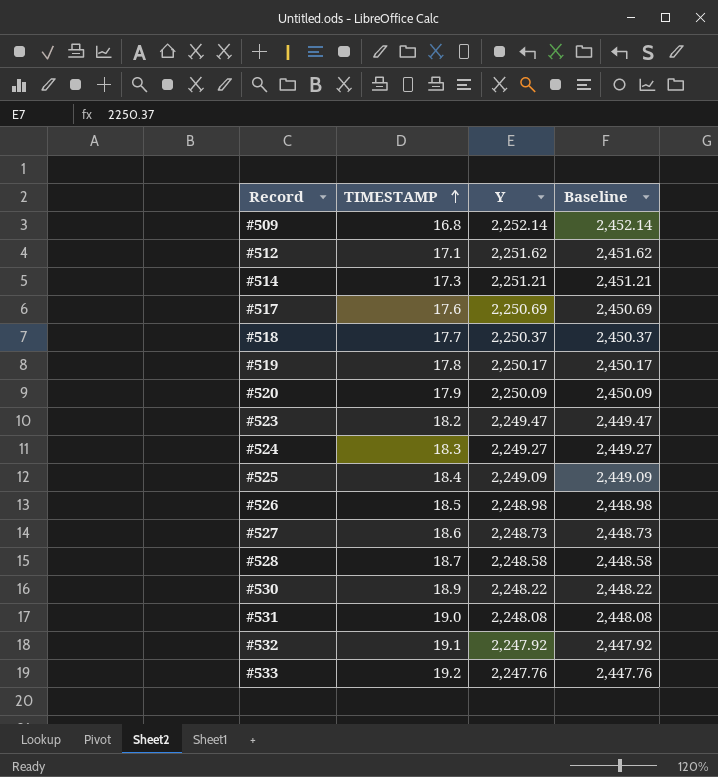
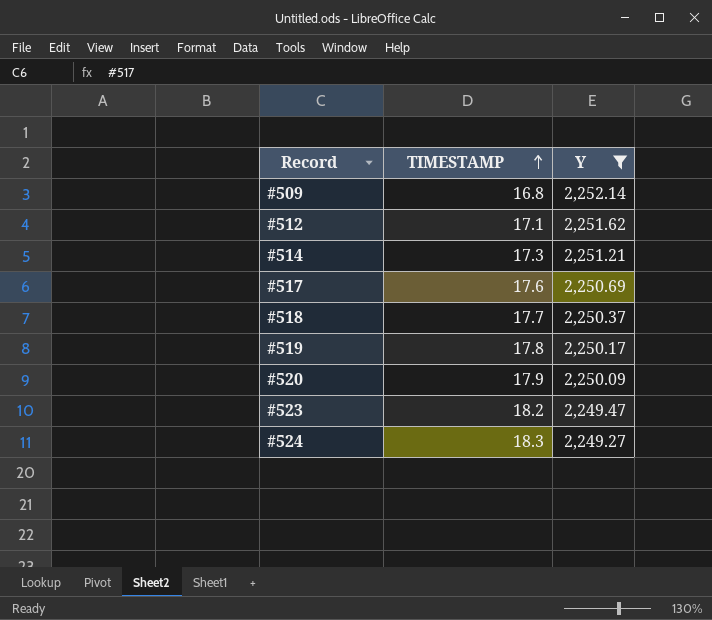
filter: none -> Y >= 2,249.27
column Baseline | formula: [Y] + 200 -> none

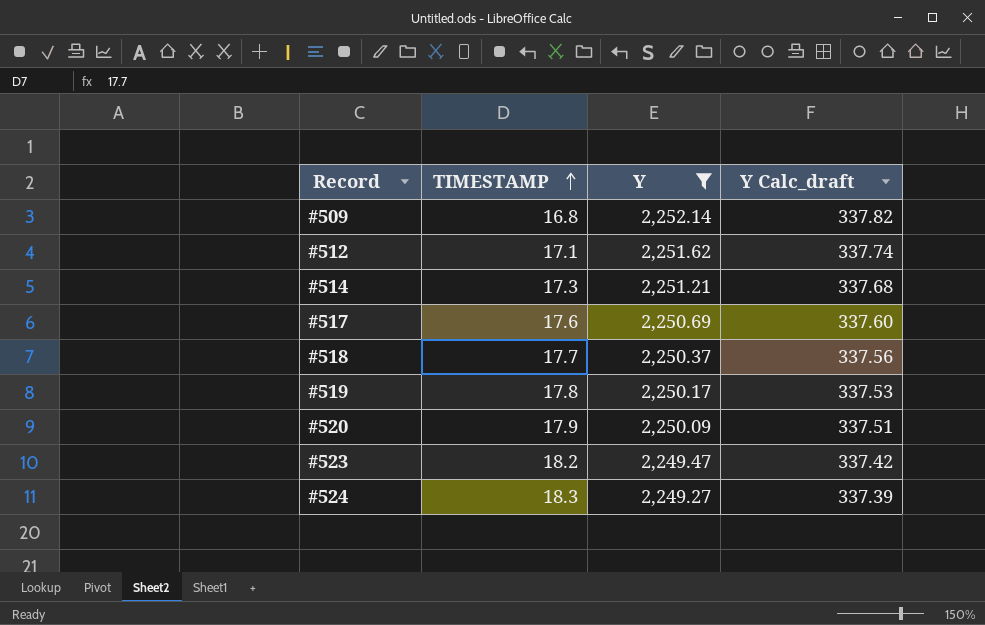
column Y Calc_draft | formula: none -> [Y] * 0.15

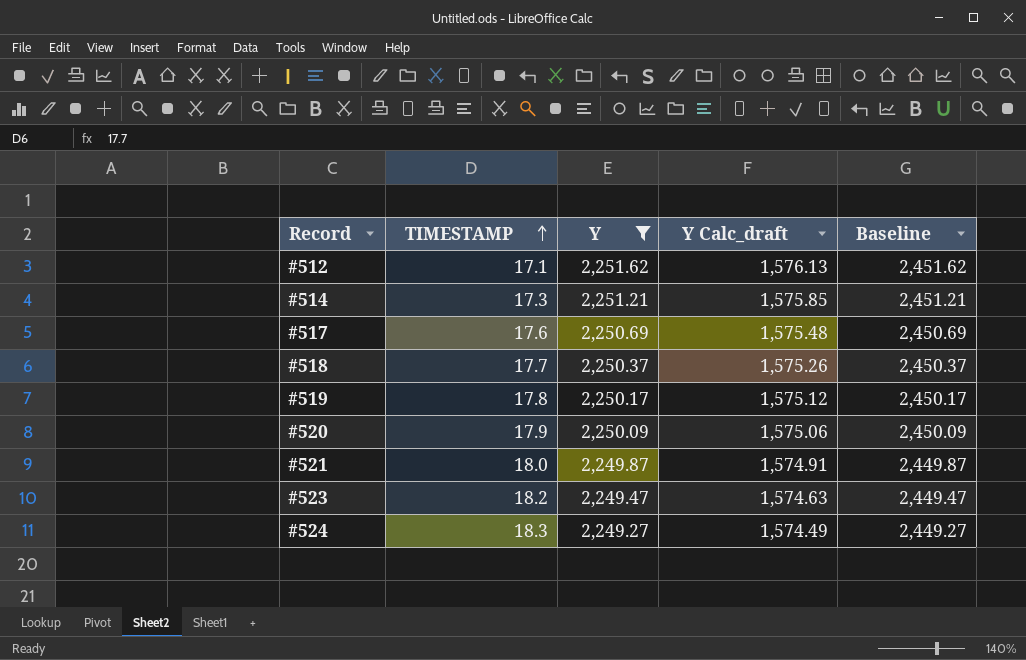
column Y Calc_draft | formula: [Y] * 0.15 -> [Y] * 0.7
column Baseline | formula: none -> [Y] + 200
row #509: 16.8 | 2,252.14 | 337.82 -> none
row #521: none -> 18.0 | 2,249.87 | 1,574.91 | 2,449.87

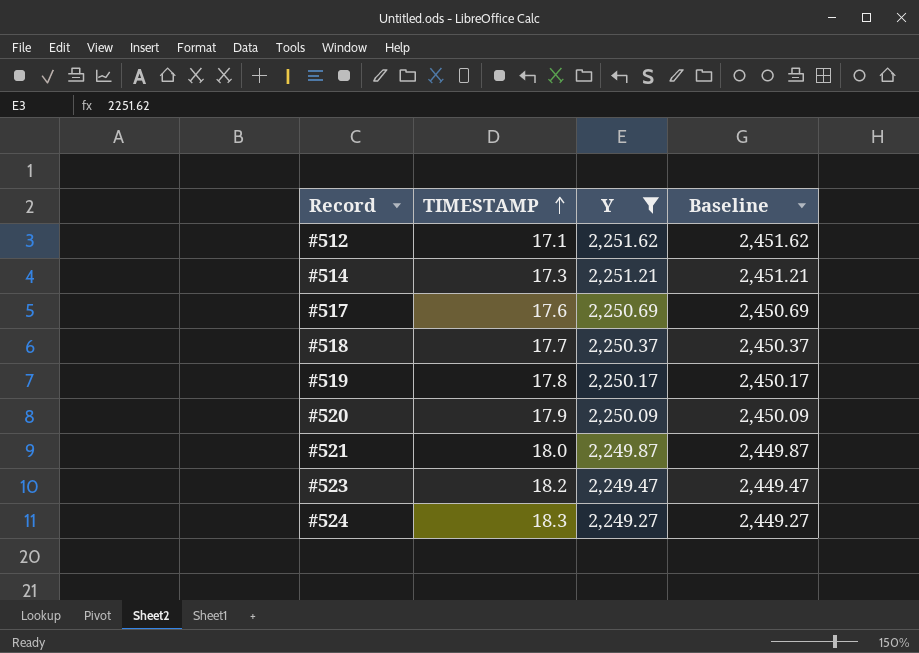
column Y Calc_draft | formula: [Y] * 0.7 -> none

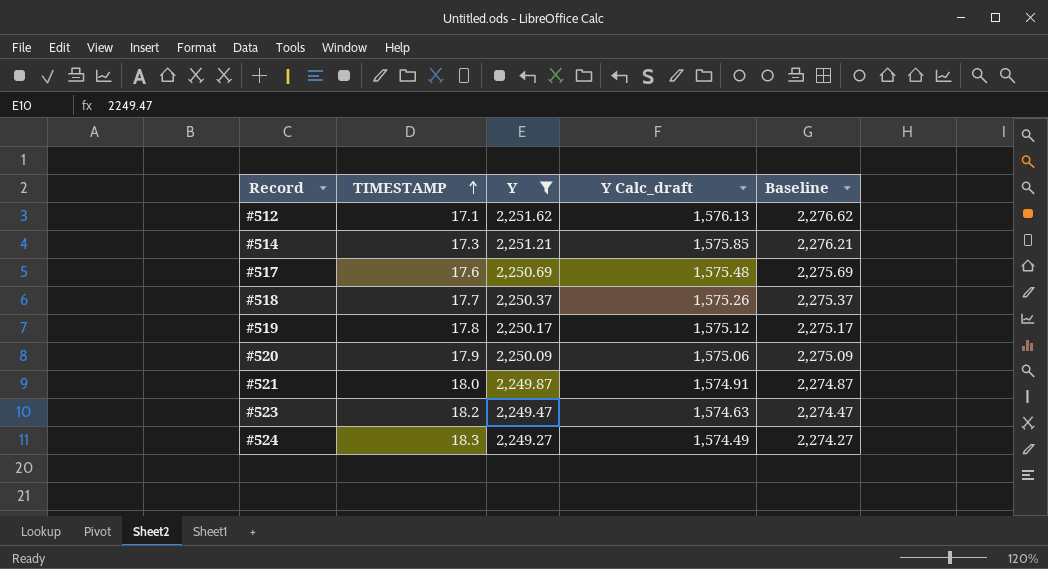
column Y Calc_draft | formula: none -> [Y] * 0.7
column Baseline | formula: [Y] + 200 -> [Y] + 25

